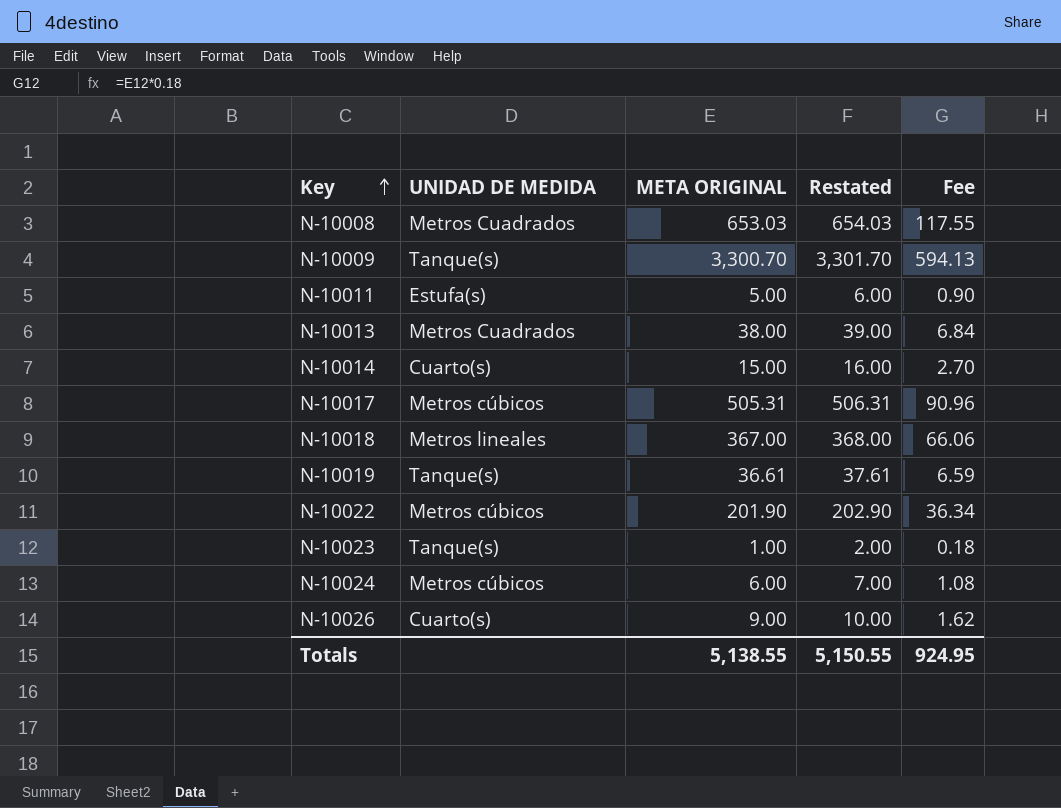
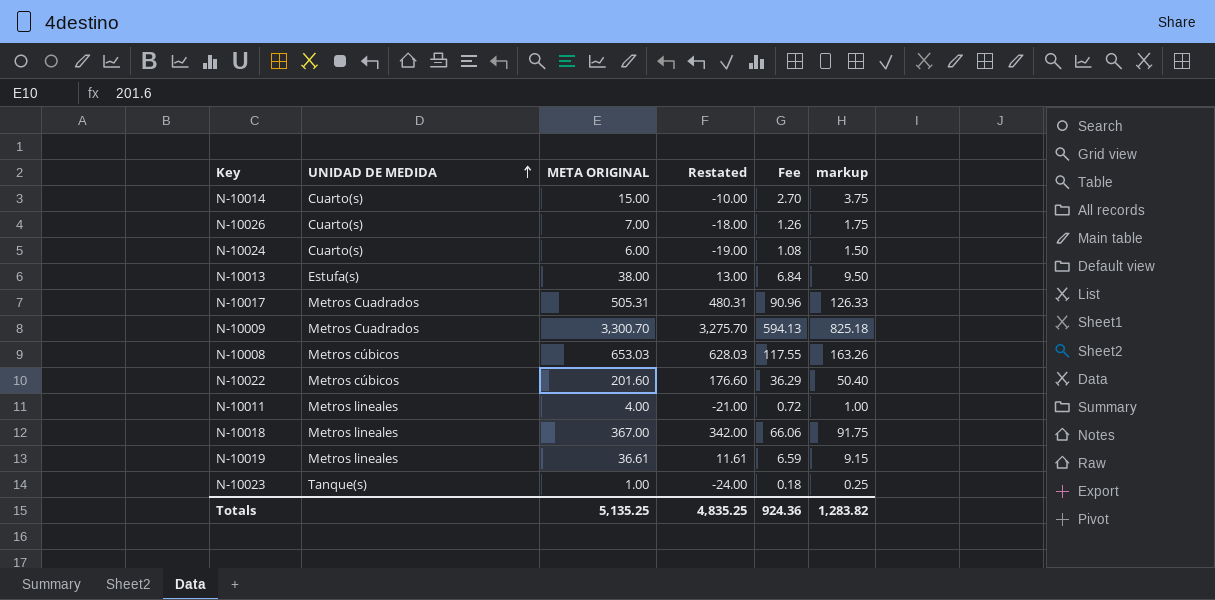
row order: Key ascending -> UNIDAD DE MEDIDA ascending
column Restated | formula: [META ORIGINAL] + 1 -> [META ORIGINAL] - 25
column markup | formula: none -> [META ORIGINAL] * 0.25
N-10026 | META ORIGINAL: 9.00 -> 7.00
N-10026 | Fee: 1.62 -> 1.26
N-10024 | UNIDAD DE MEDIDA: Metros cúbicos -> Cuarto(s)
N-10013 | UNIDAD DE MEDIDA: Metros Cuadrados -> Estufa(s)
N-10017 | UNIDAD DE MEDIDA: Metros cúbicos -> Metros Cuadrados
N-10009 | UNIDAD DE MEDIDA: Tanque(s) -> Metros Cuadrados
N-10008 | UNIDAD DE MEDIDA: Metros Cuadrados -> Metros cúbicos
N-10022 | META ORIGINAL: 201.90 -> 201.60
N-10022 | Fee: 36.34 -> 36.29
N-10011 | UNIDAD DE MEDIDA: Estufa(s) -> Metros lineales
N-10011 | META ORIGINAL: 5.00 -> 4.00
N-10011 | Fee: 0.90 -> 0.72
N-10019 | UNIDAD DE MEDIDA: Tanque(s) -> Metros lineales
Totals | META ORIGINAL: 5,138.55 -> 5,135.25
Totals | Restated: 5,150.55 -> 4,835.25
Totals | Fee: 924.95 -> 924.36

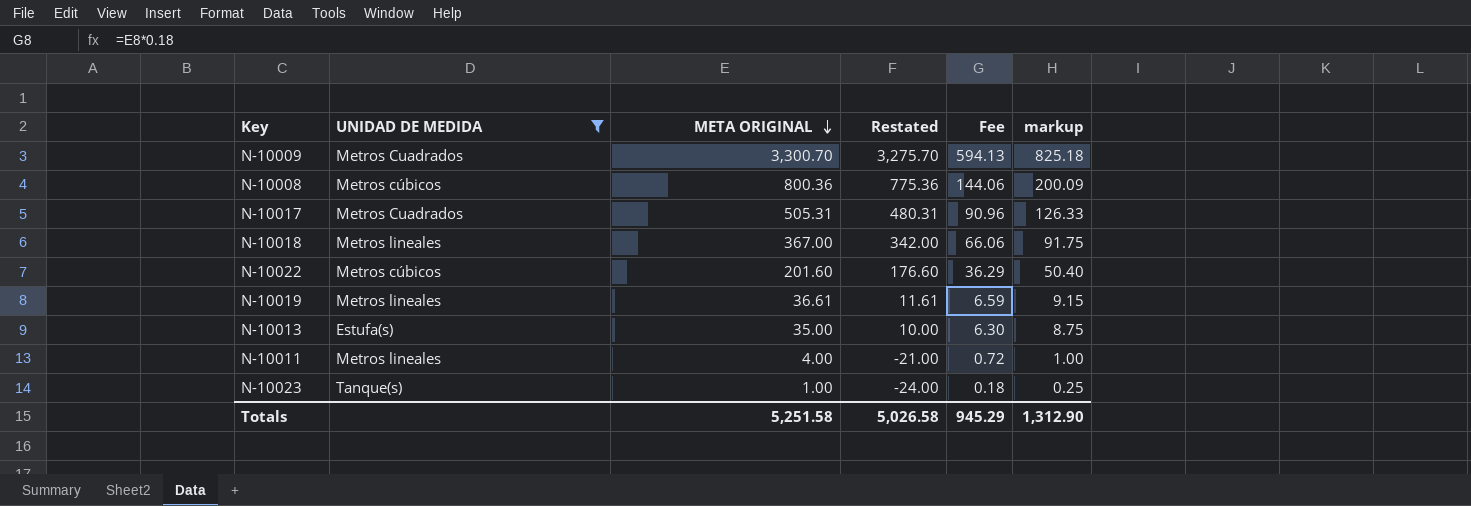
filter: none -> UNIDAD DE MEDIDA != Cuarto(s)
row order: UNIDAD DE MEDIDA ascending -> META ORIGINAL descending
N-10008 | META ORIGINAL: 653.03 -> 800.36
N-10008 | Restated: 628.03 -> 775.36
N-10008 | Fee: 117.55 -> 144.06
N-10008 | markup: 163.26 -> 200.09
N-10013 | META ORIGINAL: 38.00 -> 35.00
N-10013 | Restated: 13.00 -> 10.00
N-10013 | Fee: 6.84 -> 6.30
N-10013 | markup: 9.50 -> 8.75
Totals | META ORIGINAL: 5,135.25 -> 5,251.58
Totals | Restated: 4,835.25 -> 5,026.58
Totals | Fee: 924.36 -> 945.29
Totals | markup: 1,283.82 -> 1,312.90

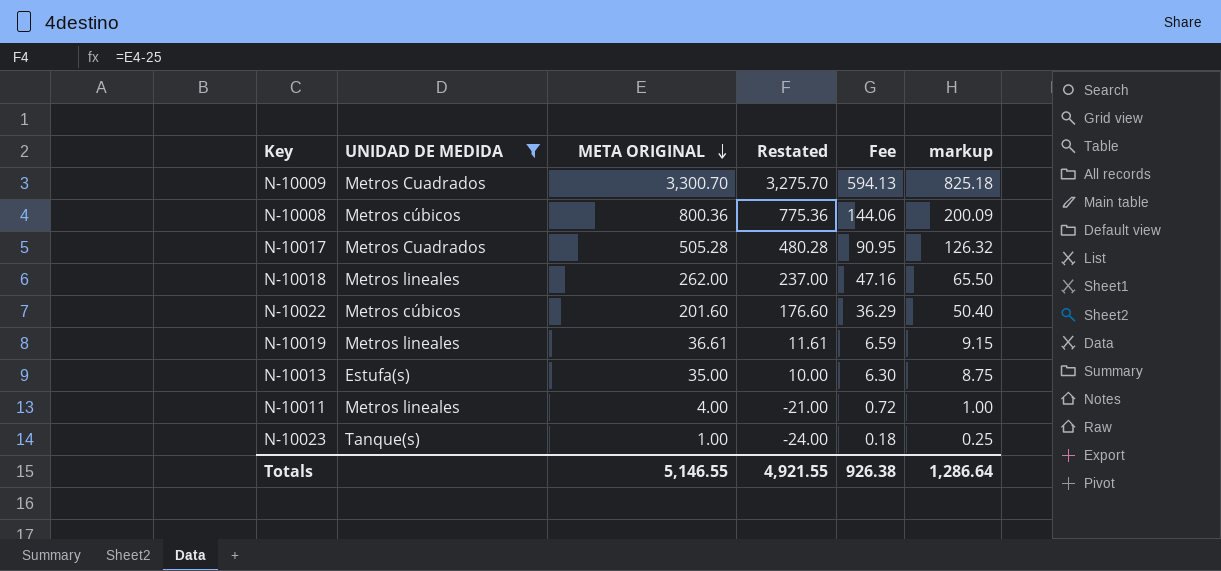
N-10017 | META ORIGINAL: 505.31 -> 505.28
N-10017 | Restated: 480.31 -> 480.28
N-10017 | Fee: 90.96 -> 90.95
N-10017 | markup: 126.33 -> 126.32
N-10018 | META ORIGINAL: 367.00 -> 262.00
N-10018 | Restated: 342.00 -> 237.00
N-10018 | Fee: 66.06 -> 47.16
N-10018 | markup: 91.75 -> 65.50
Totals | META ORIGINAL: 5,251.58 -> 5,146.55
Totals | Restated: 5,026.58 -> 4,921.55
Totals | Fee: 945.29 -> 926.38
Totals | markup: 1,312.90 -> 1,286.64

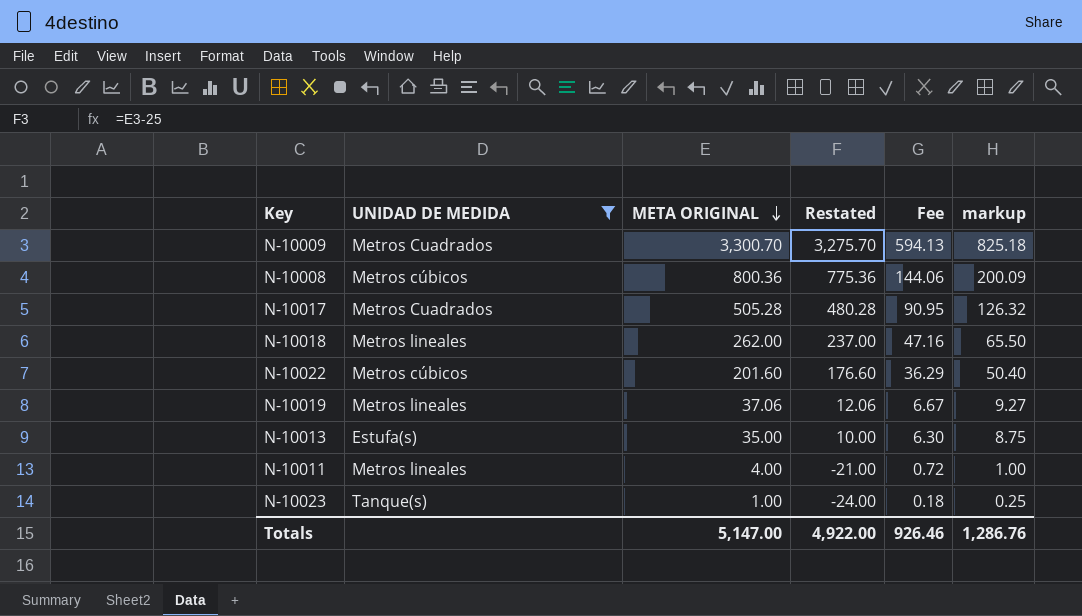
N-10019 | META ORIGINAL: 36.61 -> 37.06
N-10019 | Restated: 11.61 -> 12.06
N-10019 | Fee: 6.59 -> 6.67
N-10019 | markup: 9.15 -> 9.27
Totals | META ORIGINAL: 5,146.55 -> 5,147.00
Totals | Restated: 4,921.55 -> 4,922.00
Totals | Fee: 926.38 -> 926.46
Totals | markup: 1,286.64 -> 1,286.76

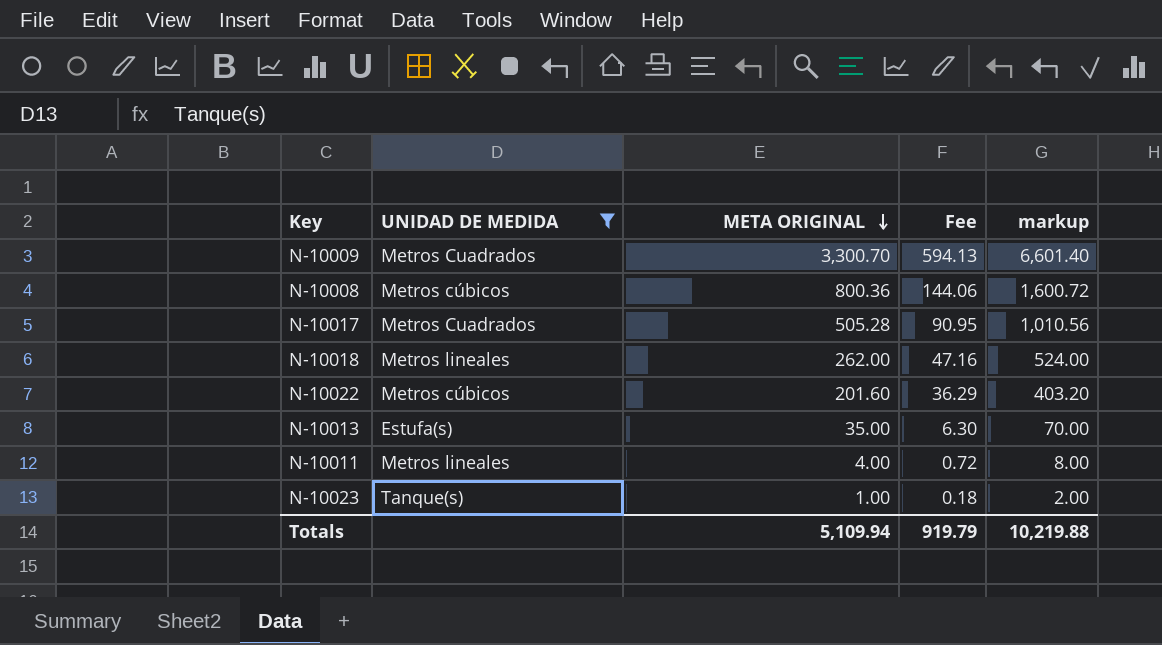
column Restated | formula: [META ORIGINAL] - 25 -> none
column markup | formula: [META ORIGINAL] * 0.25 -> [META ORIGINAL] * 2
row N-10019: Metros lineales | 37.06 | 12.06 | 6.67 | 9.27 -> none
Totals | META ORIGINAL: 5,147.00 -> 5,109.94
Totals | Fee: 926.46 -> 919.79
Totals | markup: 1,286.76 -> 10,219.88

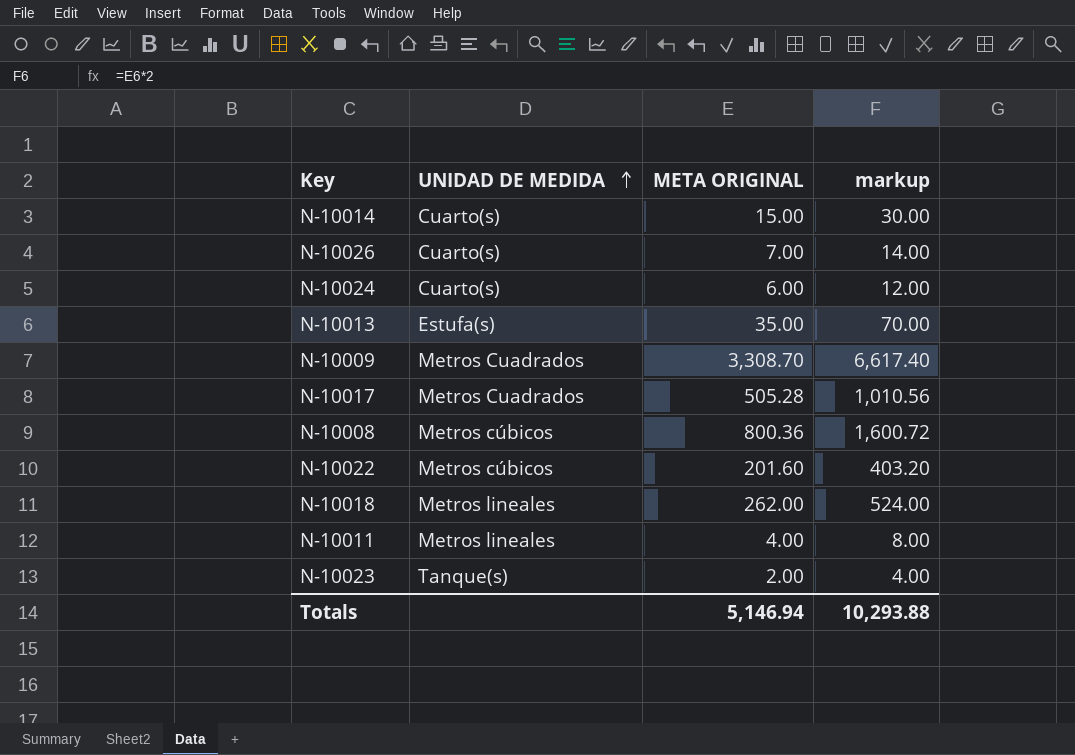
filter: UNIDAD DE MEDIDA != Cuarto(s) -> none
row order: META ORIGINAL descending -> UNIDAD DE MEDIDA ascending
column Fee | formula: [META ORIGINAL] * 0.18 -> none
N-10009 | META ORIGINAL: 3,300.70 -> 3,308.70
N-10009 | markup: 6,601.40 -> 6,617.40
N-10023 | META ORIGINAL: 1.00 -> 2.00
N-10023 | markup: 2.00 -> 4.00
Totals | META ORIGINAL: 5,109.94 -> 5,146.94
Totals | markup: 10,219.88 -> 10,293.88

